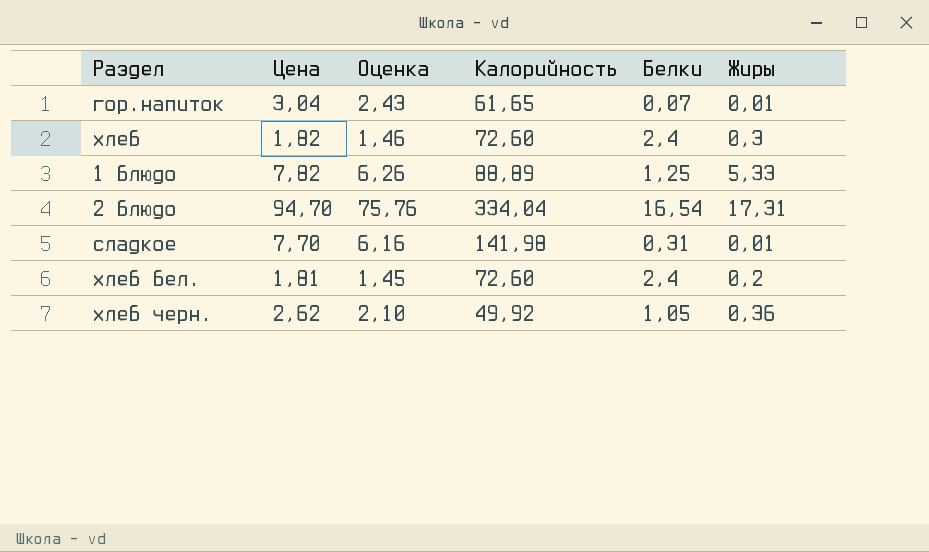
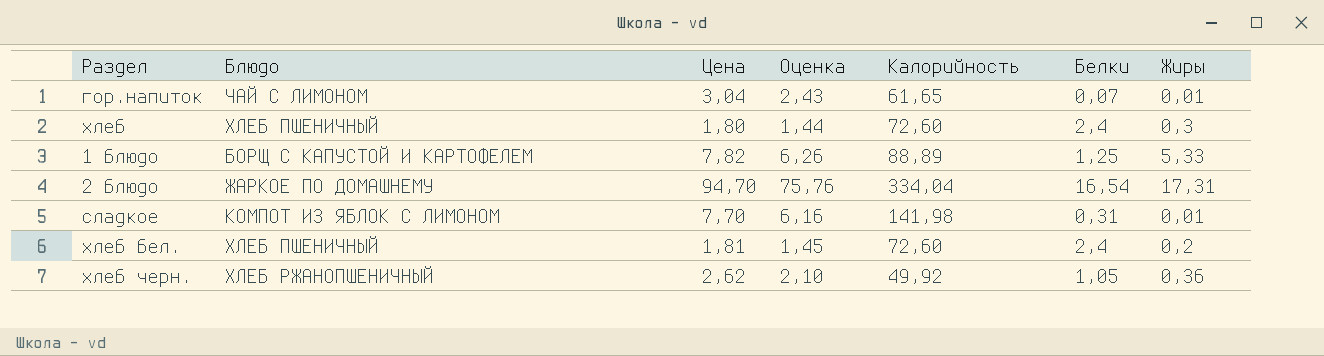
column Блюдо | position: none -> 2
хлеб | Цена: 1,82 -> 1,80
хлеб | Оценка: 1,46 -> 1,44

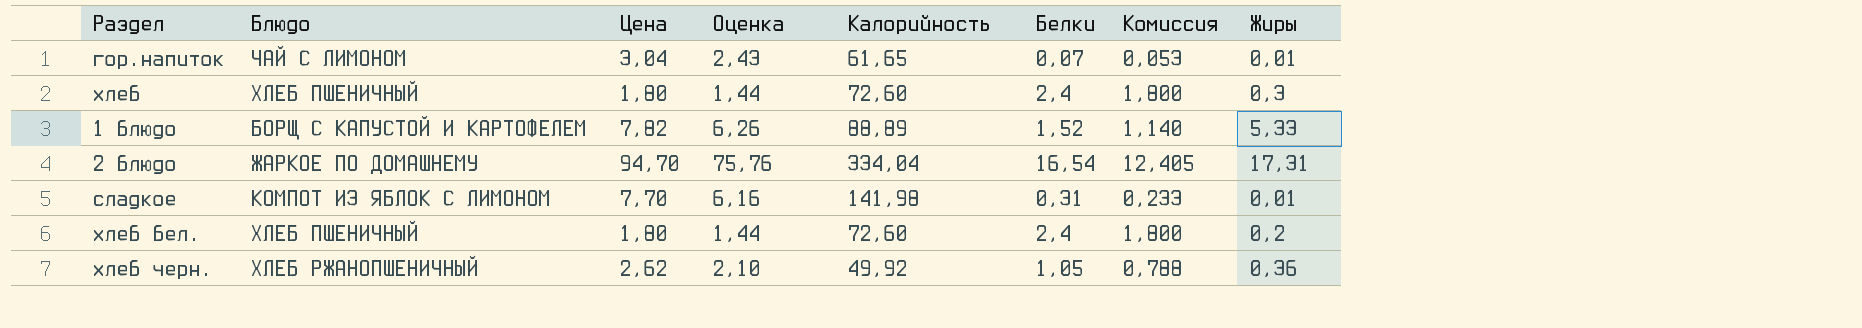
column Комиссия | formula: none -> [Белки] * 0,75
1 блюдо | Белки: 1,25 -> 1,52
хлеб бел. | Цена: 1,81 -> 1,80
хлеб бел. | Оценка: 1,45 -> 1,44

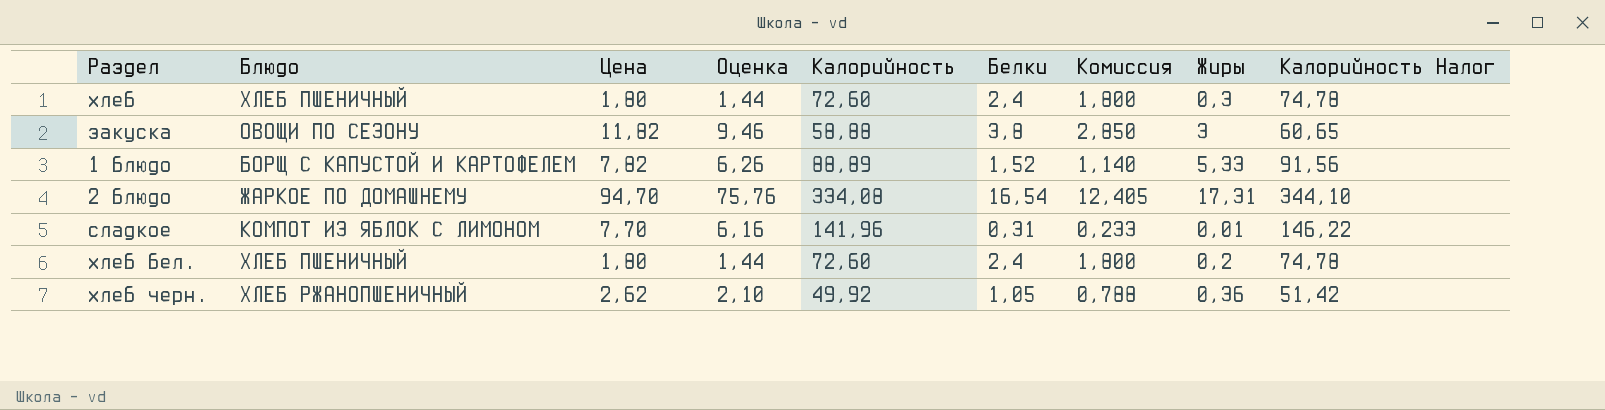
column Калорийность Налог | formula: none -> [Калорийность] * 1,03
row гор.напиток: ЧАЙ С ЛИМОНОМ | 3,04 | 2,43 | 61,65 | 0,07 | 0,053 | 0,01 -> none
row закуска: none -> ОВОЩИ ПО СЕЗОНУ | 11,82 | 9,46 | 58,88 | 3,8 | 2,850 | 3 | 60,65
2 блюдо | Калорийность: 334,04 -> 334,08
сладкое | Калорийность: 141,98 -> 141,96

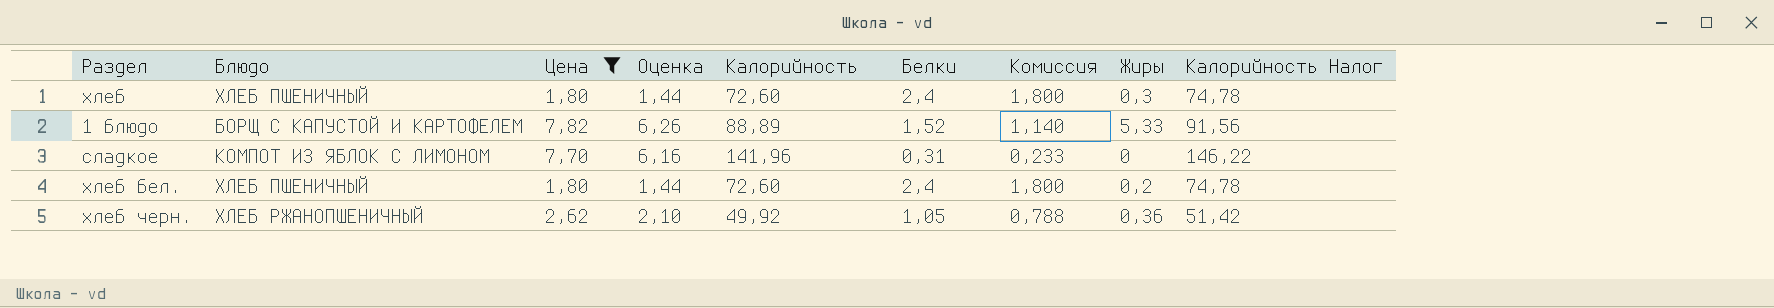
filter: none -> Цена <= 7,82
сладкое | Жиры: 0,01 -> 0

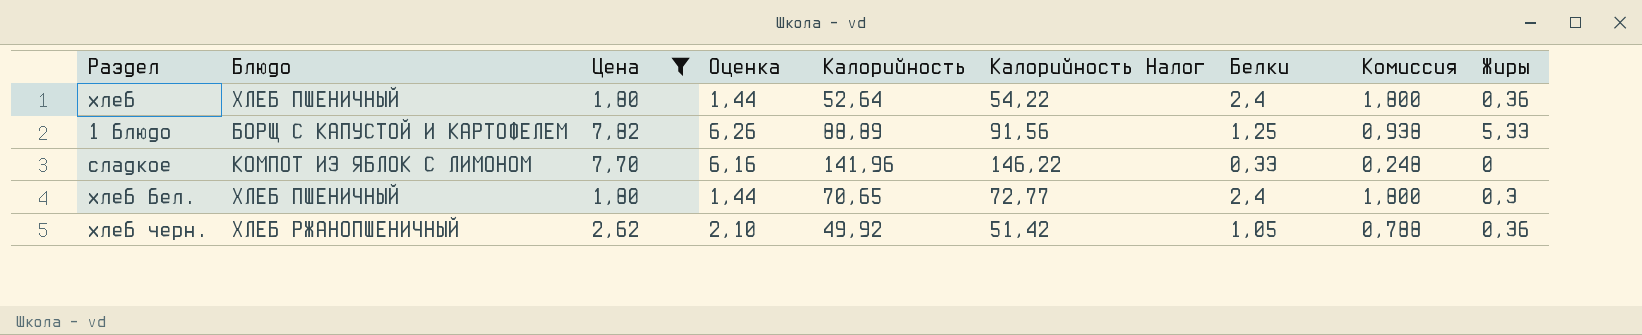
column Калорийность Налог | position: 9 -> 6
хлеб | Калорийность: 72,60 -> 52,64
хлеб | Калорийность Налог: 74,78 -> 54,22
хлеб | Жиры: 0,3 -> 0,36
1 блюдо | Белки: 1,52 -> 1,25
1 блюдо | Комиссия: 1,140 -> 0,938
сладкое | Белки: 0,31 -> 0,33
сладкое | Комиссия: 0,233 -> 0,248
хлеб бел. | Калорийность: 72,60 -> 70,65
хлеб бел. | Калорийность Налог: 74,78 -> 72,77
хлеб бел. | Жиры: 0,2 -> 0,3

